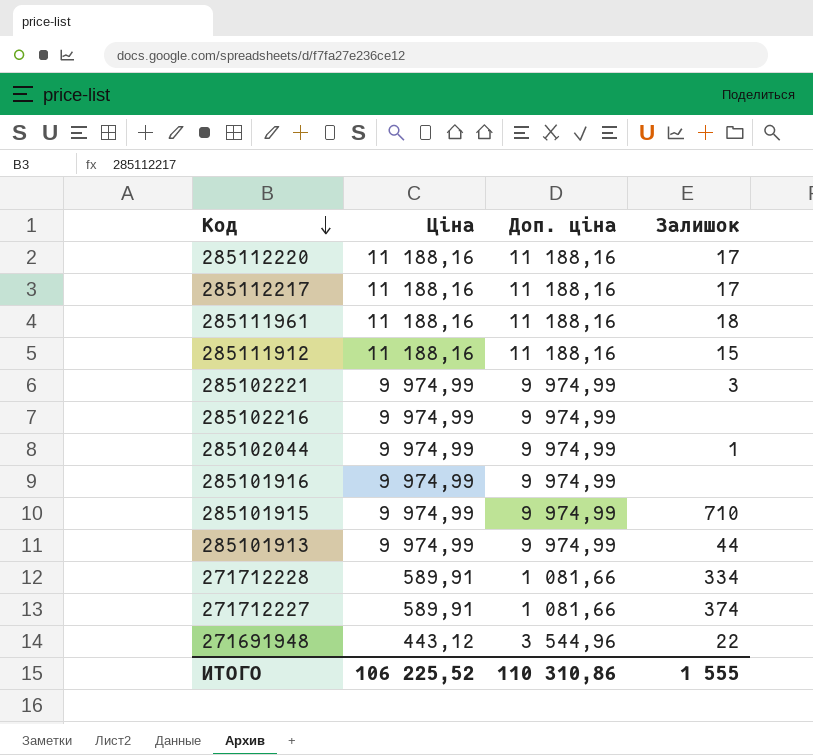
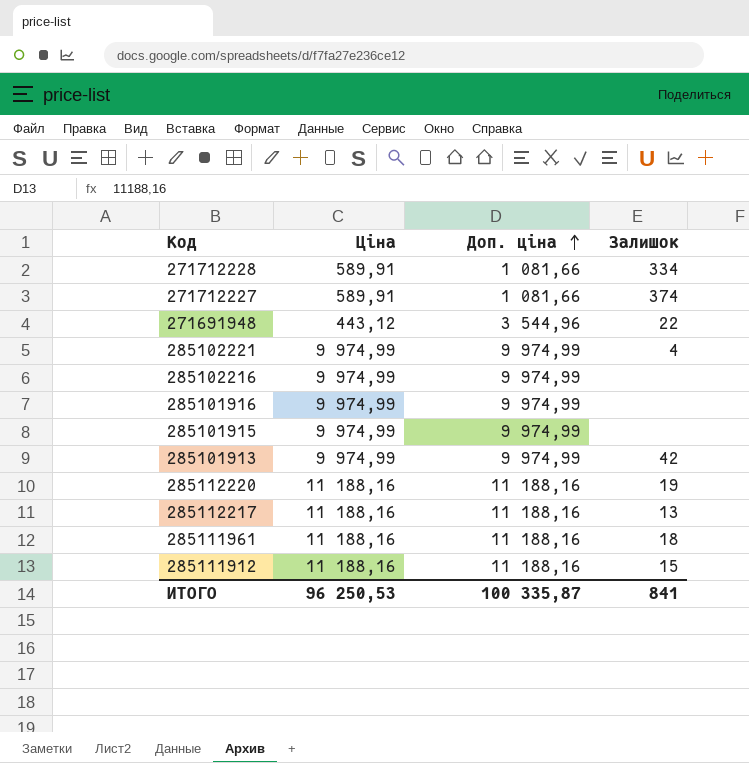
row order: Код descending -> Доп. ціна ascending
row 285102044: 9 974,99 | 9 974,99 | 1 -> none
285102221 | Залишок: 3 -> 4
285101915 | Залишок: 710 -> none
285101913 | Залишок: 44 -> 42
285112220 | Залишок: 17 -> 19
285112217 | Залишок: 17 -> 13
ИТОГО | Ціна: 106 225,52 -> 96 250,53
ИТОГО | Доп. ціна: 110 310,86 -> 100 335,87
ИТОГО | Залишок: 1 555 -> 841

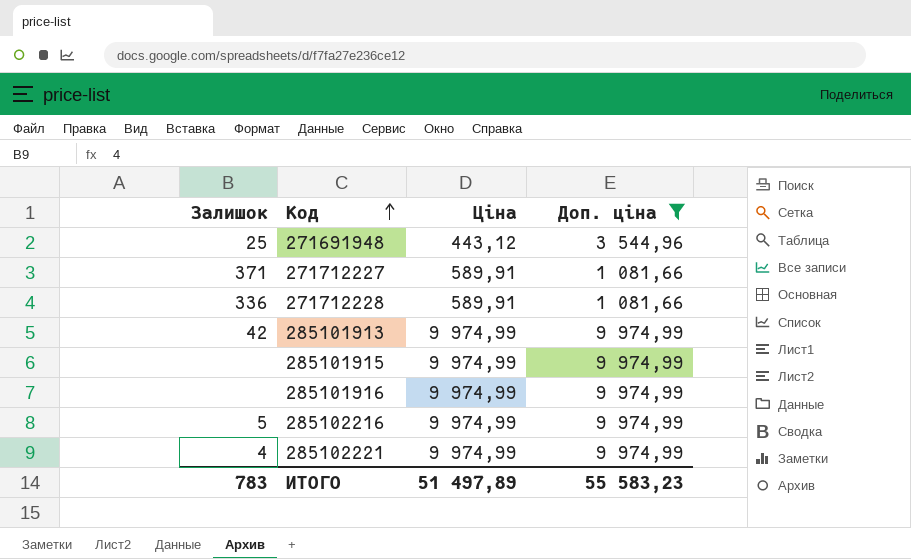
filter: none -> Доп. ціна != 11 188,16
row order: Доп. ціна ascending -> Код ascending
column Залишок | position: 4 -> 1
271691948 | Залишок: 22 -> 25
271712227 | Залишок: 374 -> 371
271712228 | Залишок: 334 -> 336
285102216 | Залишок: none -> 5
ИТОГО | Залишок: 841 -> 783
ИТОГО | Ціна: 96 250,53 -> 51 497,89
ИТОГО | Доп. ціна: 100 335,87 -> 55 583,23

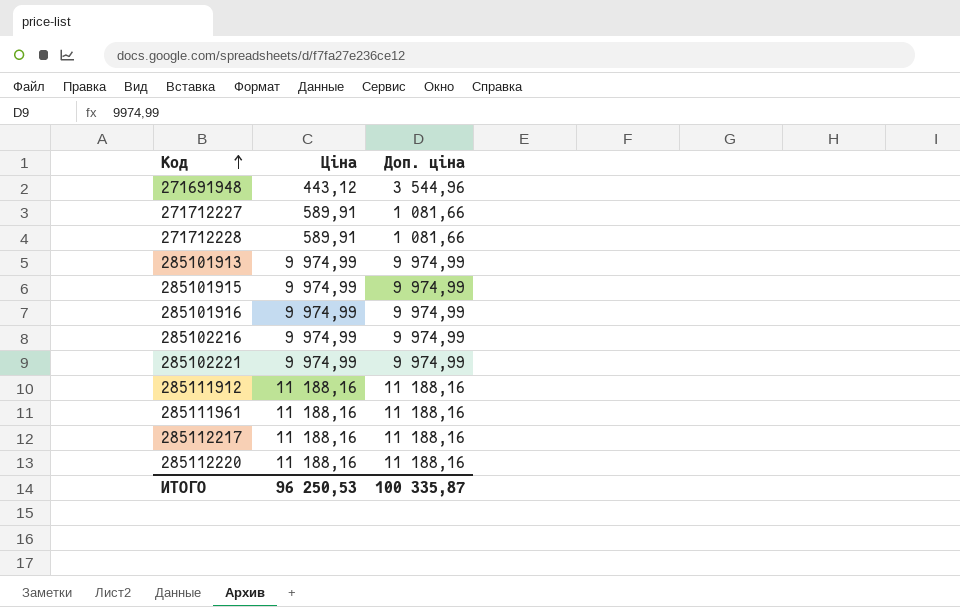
filter: Доп. ціна != 11 188,16 -> none
column Залишок | position: 1 -> none
ИТОГО | Ціна: 51 497,89 -> 96 250,53
ИТОГО | Доп. ціна: 55 583,23 -> 100 335,87

